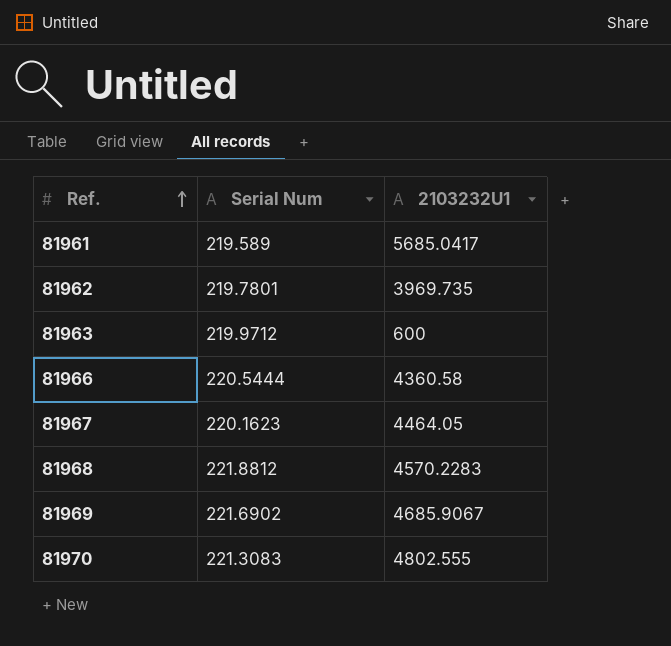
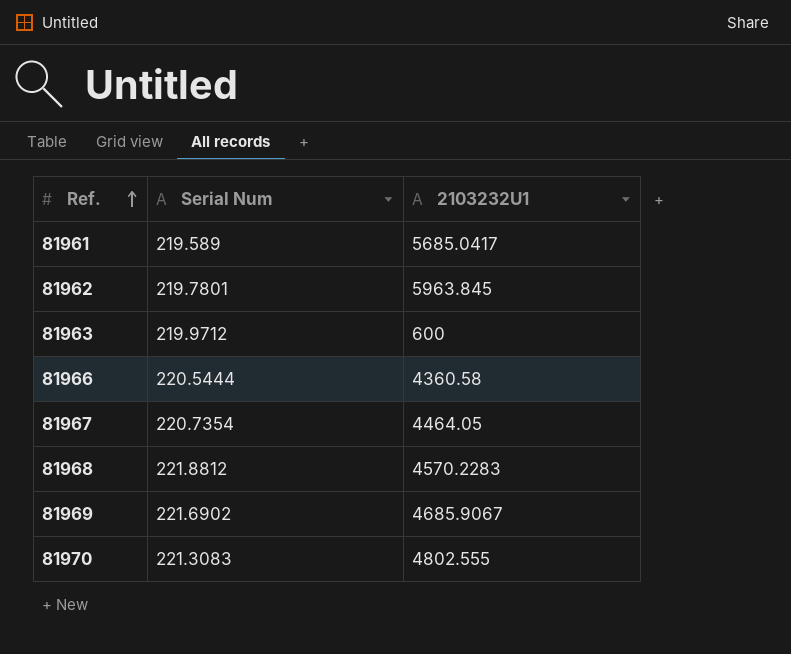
81962 | 2103232U1: 3969.735 -> 5963.845
81967 | Serial Num: 220.1623 -> 220.7354

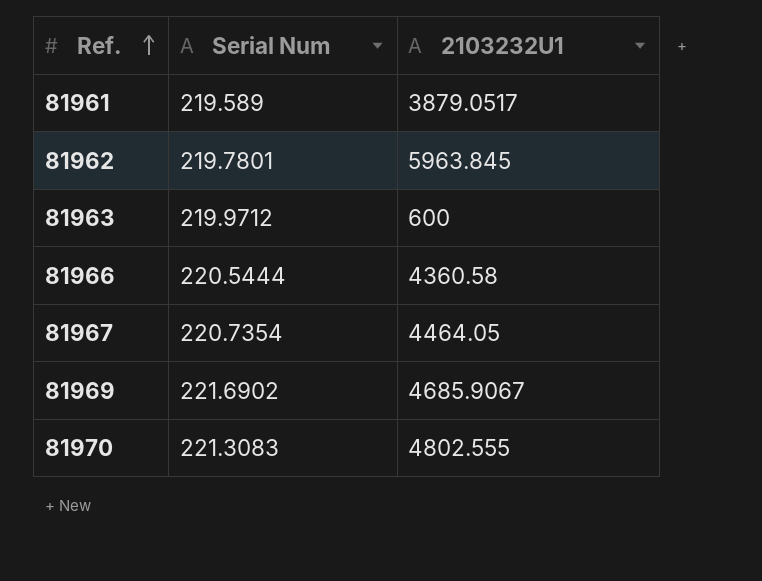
row 81968: 221.8812 | 4570.2283 -> none
81961 | 2103232U1: 5685.0417 -> 3879.0517

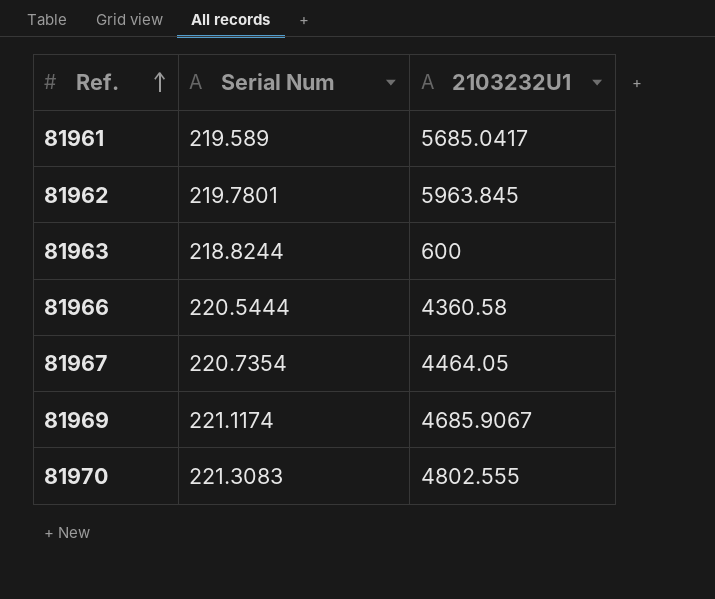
81961 | 2103232U1: 3879.0517 -> 5685.0417
81963 | Serial Num: 219.9712 -> 218.8244
81969 | Serial Num: 221.6902 -> 221.1174

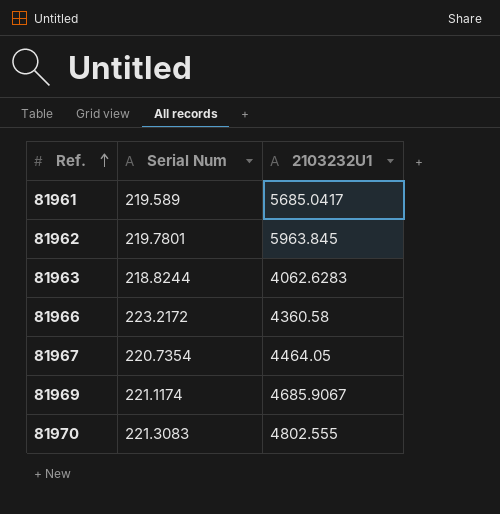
81963 | 2103232U1: 600 -> 4062.6283
81966 | Serial Num: 220.5444 -> 223.2172

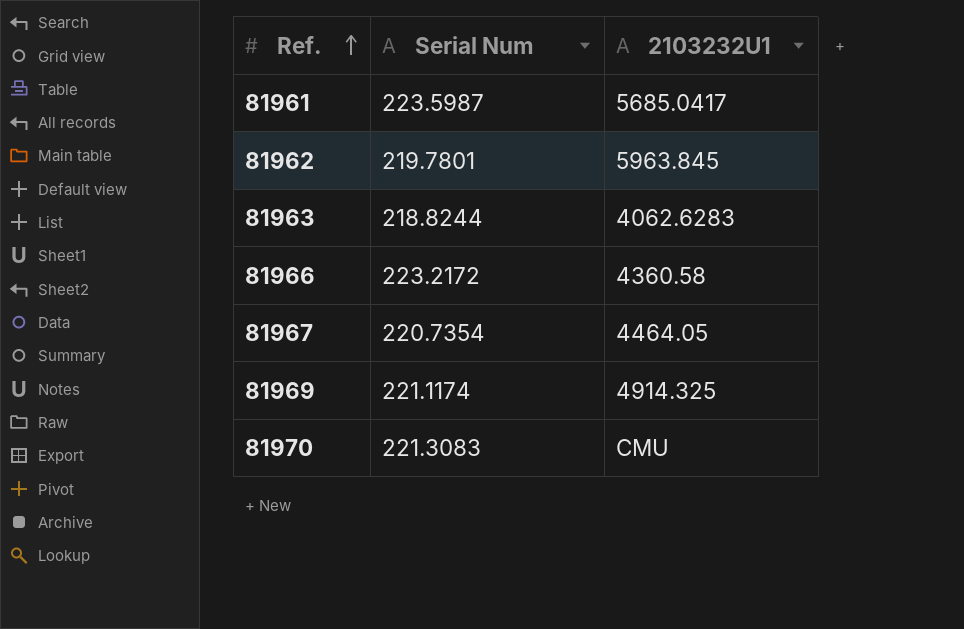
81961 | Serial Num: 219.589 -> 223.5987
81969 | 2103232U1: 4685.9067 -> 4914.325
81970 | 2103232U1: 4802.555 -> CMU

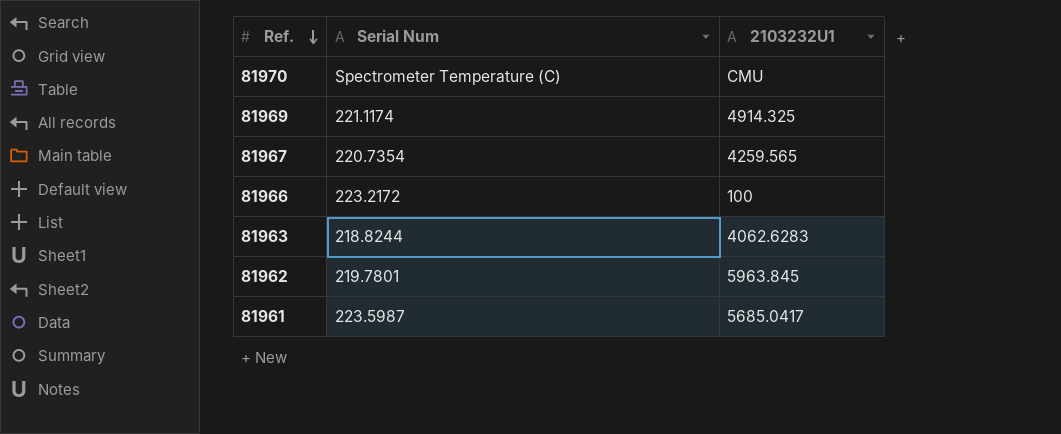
row order: Ref. ascending -> Ref. descending
81970 | Serial Num: 221.3083 -> Spectrometer Temperature (C)
81967 | 2103232U1: 4464.05 -> 4259.565
81966 | 2103232U1: 4360.58 -> 100

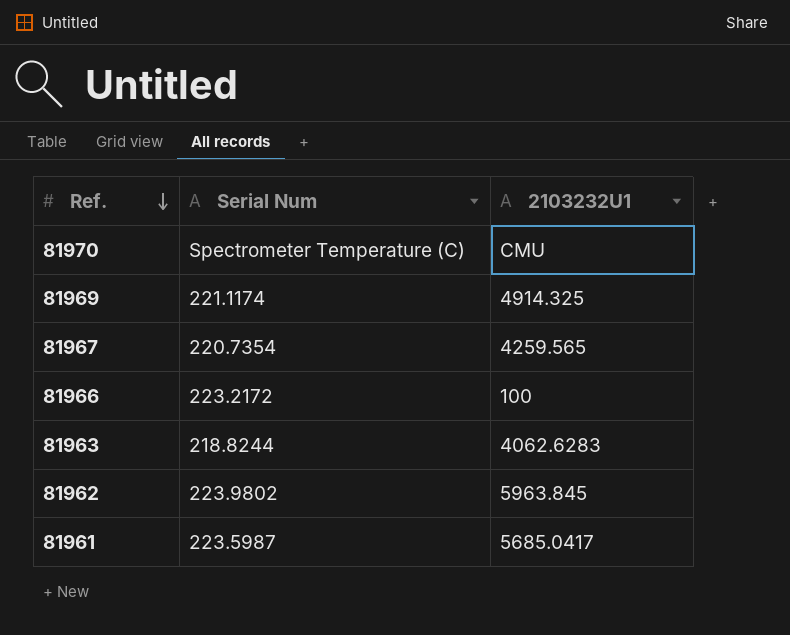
81962 | Serial Num: 219.7801 -> 223.9802

